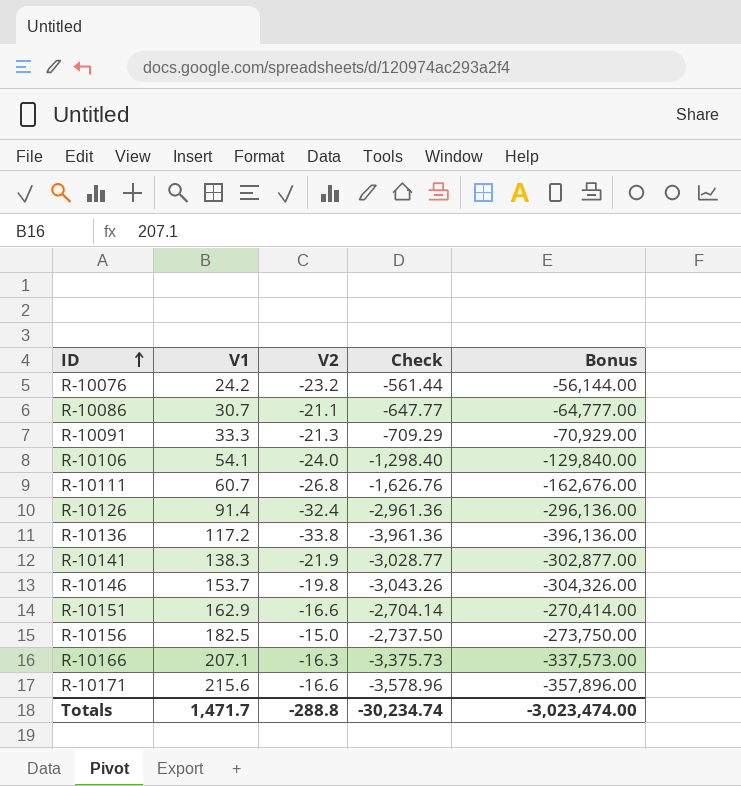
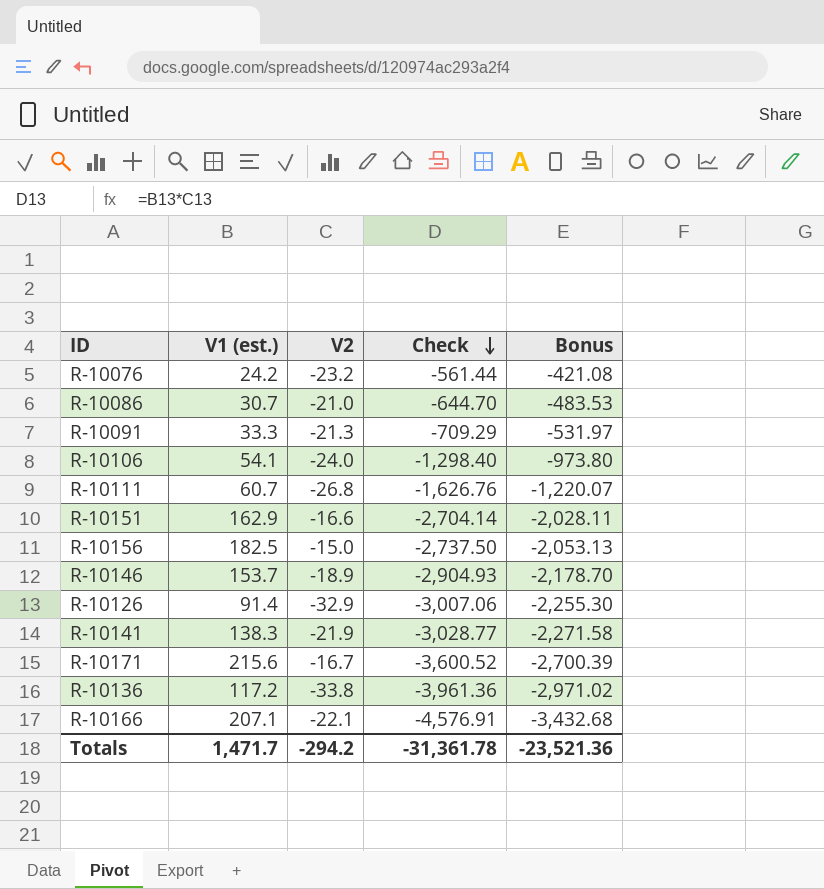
row order: ID ascending -> Check descending
column name: V1 -> V1 (est.)
column Bonus | formula: [Check] * 100 -> [Check] * 0.75
R-10086 | V2: -21.1 -> -21.0
R-10086 | Check: -647.77 -> -644.70
R-10146 | V2: -19.8 -> -18.9
R-10146 | Check: -3,043.26 -> -2,904.93
R-10126 | V2: -32.4 -> -32.9
R-10126 | Check: -2,961.36 -> -3,007.06
R-10171 | V2: -16.6 -> -16.7
R-10171 | Check: -3,578.96 -> -3,600.52
R-10166 | V2: -16.3 -> -22.1
R-10166 | Check: -3,375.73 -> -4,576.91
Totals | V2: -288.8 -> -294.2
Totals | Check: -30,234.74 -> -31,361.78
Totals | Bonus: -3,023,474.00 -> -23,521.36

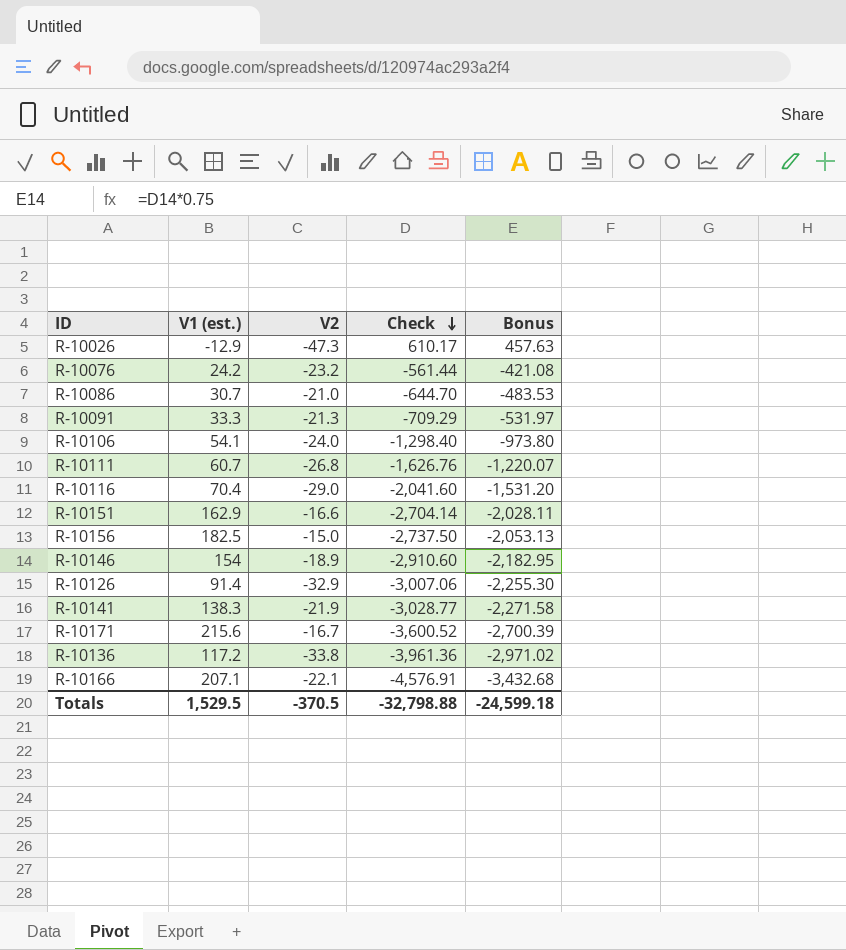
row R-10026: none -> -12.9 | -47.3 | 610.17 | 457.63
row R-10116: none -> 70.4 | -29.0 | -2,041.60 | -1,531.20
R-10146 | V1 (est.): 153.7 -> 154
R-10146 | Check: -2,904.93 -> -2,910.60
R-10146 | Bonus: -2,178.70 -> -2,182.95
Totals | V1 (est.): 1,471.7 -> 1,529.5
Totals | V2: -294.2 -> -370.5
Totals | Check: -31,361.78 -> -32,798.88
Totals | Bonus: -23,521.36 -> -24,599.18

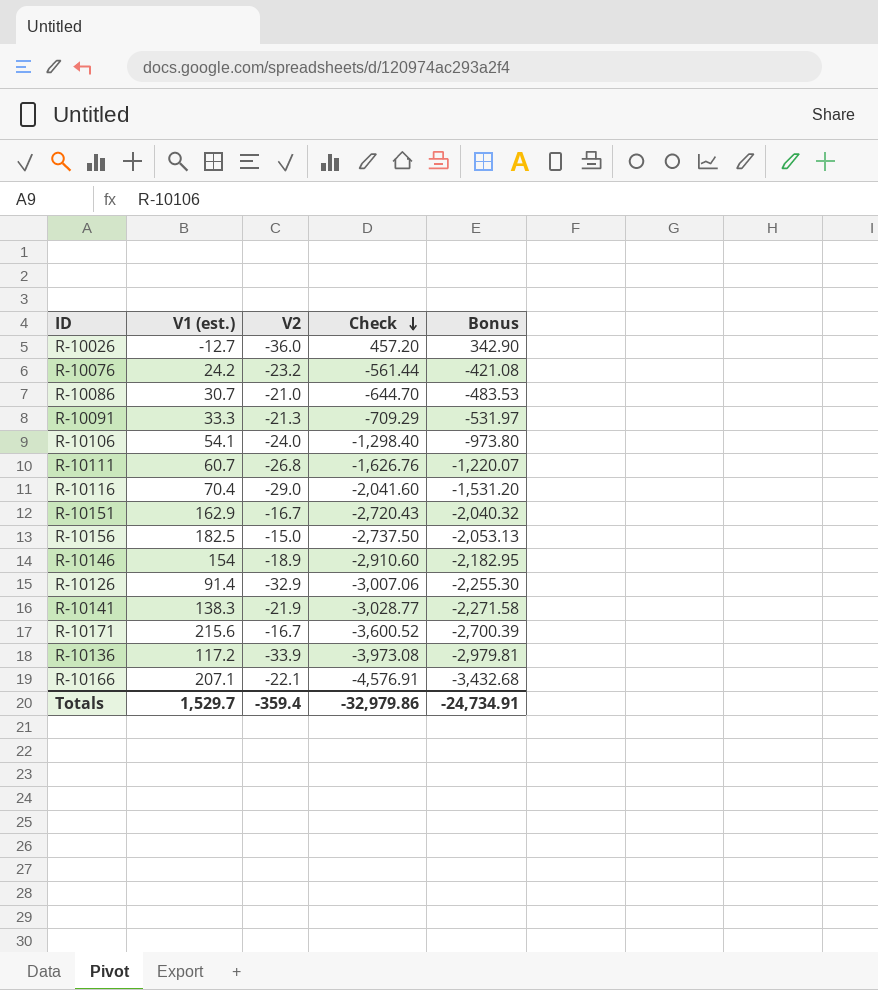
R-10026 | V1 (est.): -12.9 -> -12.7
R-10026 | V2: -47.3 -> -36.0
R-10026 | Check: 610.17 -> 457.20
R-10026 | Bonus: 457.63 -> 342.90
R-10151 | V2: -16.6 -> -16.7
R-10151 | Check: -2,704.14 -> -2,720.43
R-10151 | Bonus: -2,028.11 -> -2,040.32
R-10136 | V2: -33.8 -> -33.9
R-10136 | Check: -3,961.36 -> -3,973.08
R-10136 | Bonus: -2,971.02 -> -2,979.81
Totals | V1 (est.): 1,529.5 -> 1,529.7
Totals | V2: -370.5 -> -359.4
Totals | Check: -32,798.88 -> -32,979.86
Totals | Bonus: -24,599.18 -> -24,734.91

